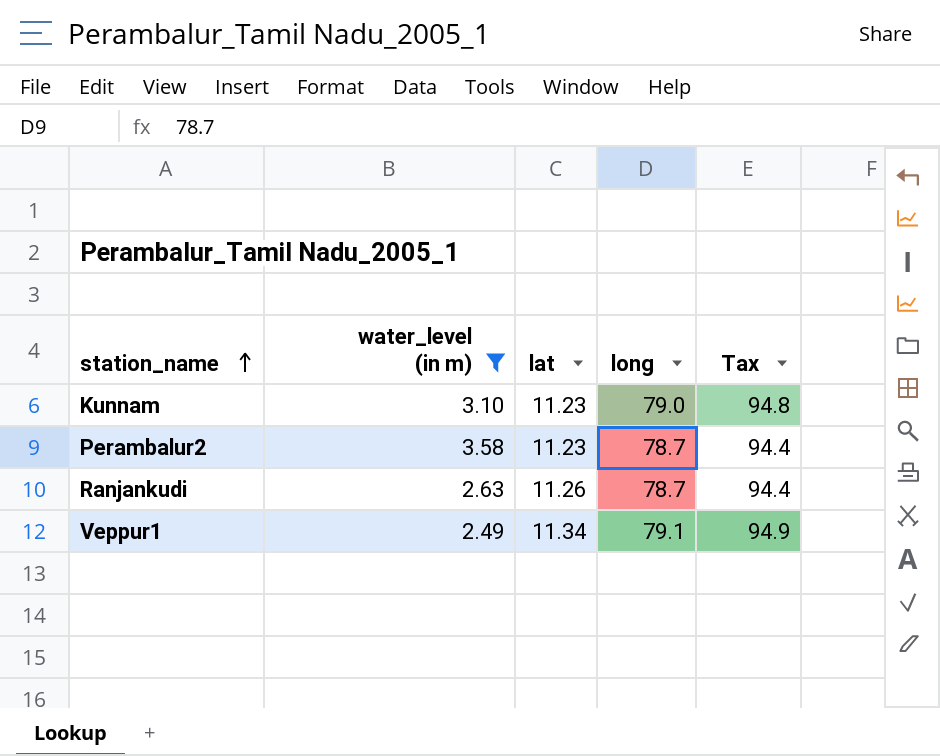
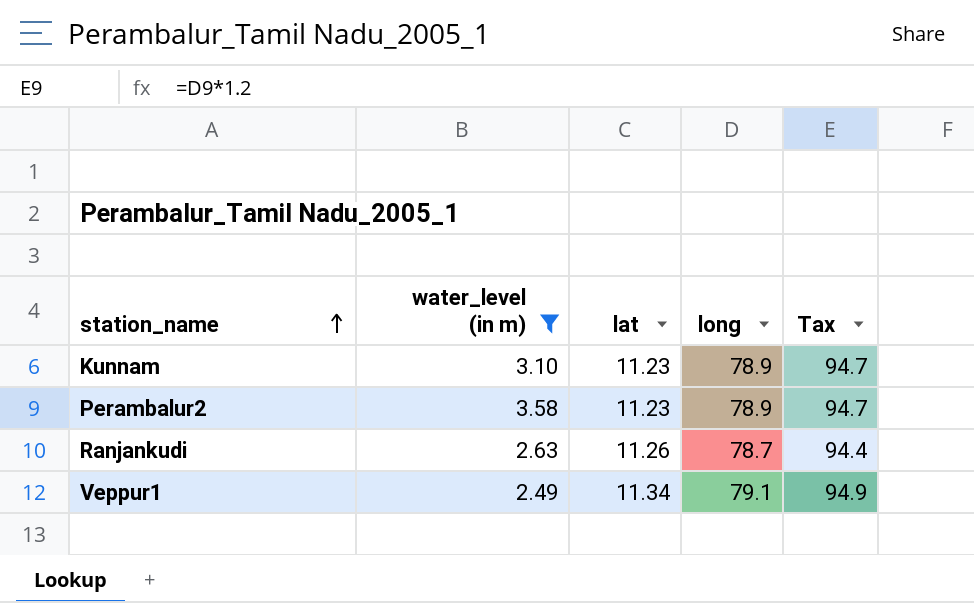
Kunnam | long: 79.0 -> 78.9
Kunnam | Tax: 94.8 -> 94.7
Perambalur2 | long: 78.7 -> 78.9
Perambalur2 | Tax: 94.4 -> 94.7

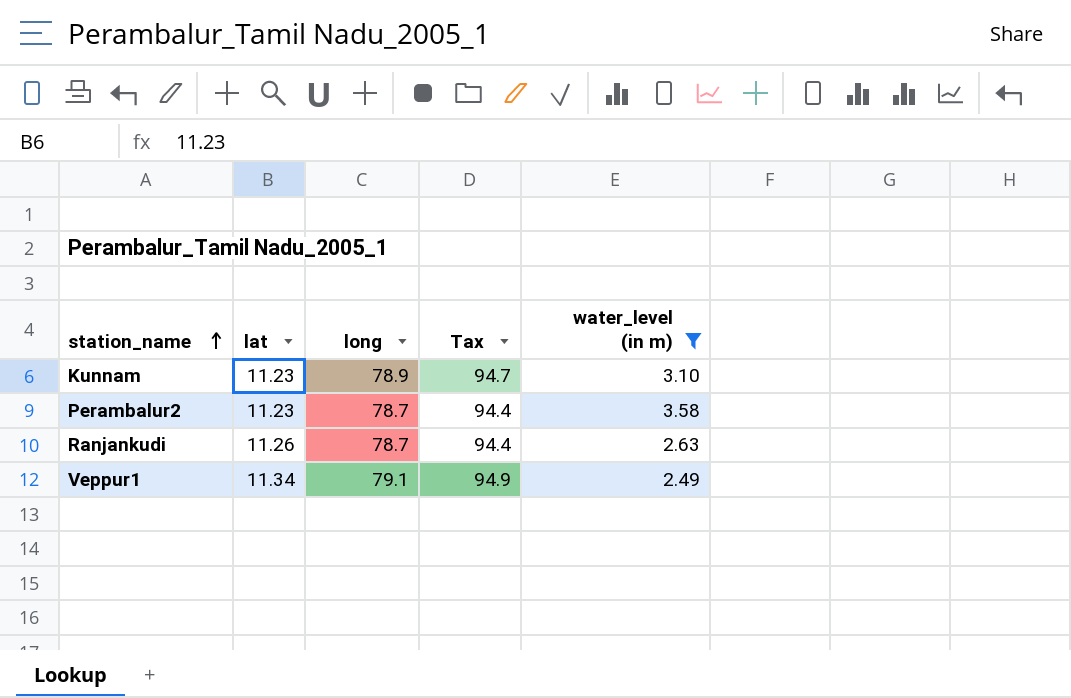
column water_level (in m) | position: 2 -> 5
Perambalur2 | long: 78.9 -> 78.7
Perambalur2 | Tax: 94.7 -> 94.4

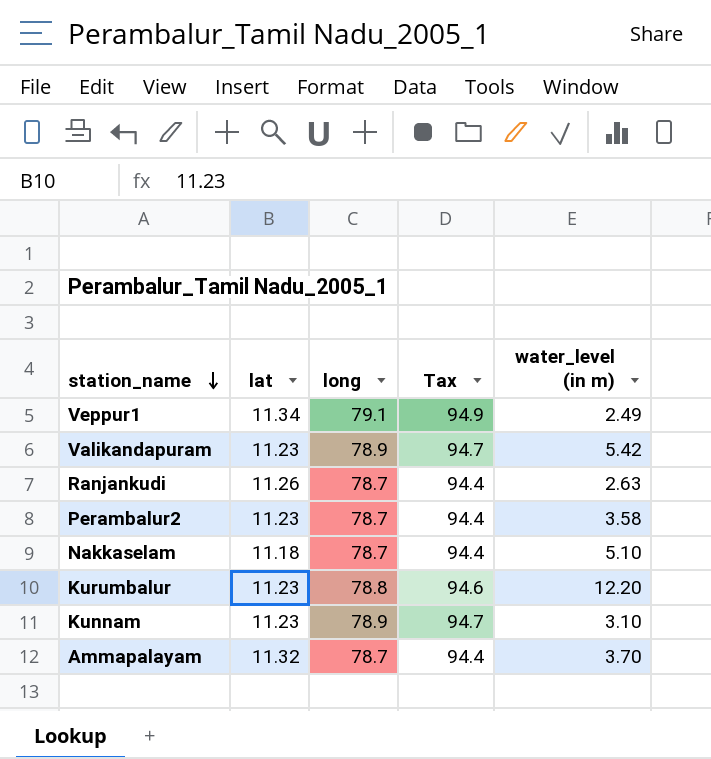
filter: water_level (in m) <= 3.58 -> none
row order: station_name ascending -> station_name descending

